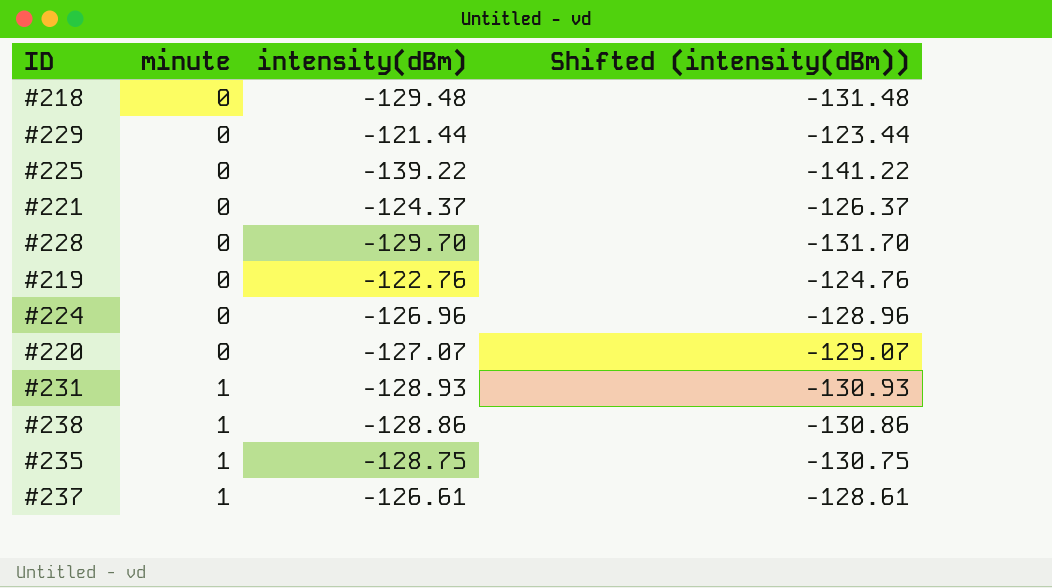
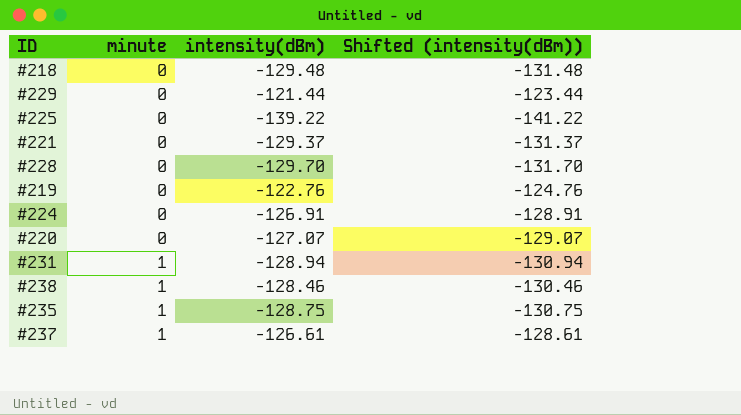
#221 | intensity(dBm): -124.37 -> -129.37
#221 | Shifted (intensity(dBm)): -126.37 -> -131.37
#224 | intensity(dBm): -126.96 -> -126.91
#224 | Shifted (intensity(dBm)): -128.96 -> -128.91
#231 | intensity(dBm): -128.93 -> -128.94
#231 | Shifted (intensity(dBm)): -130.93 -> -130.94
#238 | intensity(dBm): -128.86 -> -128.46
#238 | Shifted (intensity(dBm)): -130.86 -> -130.46

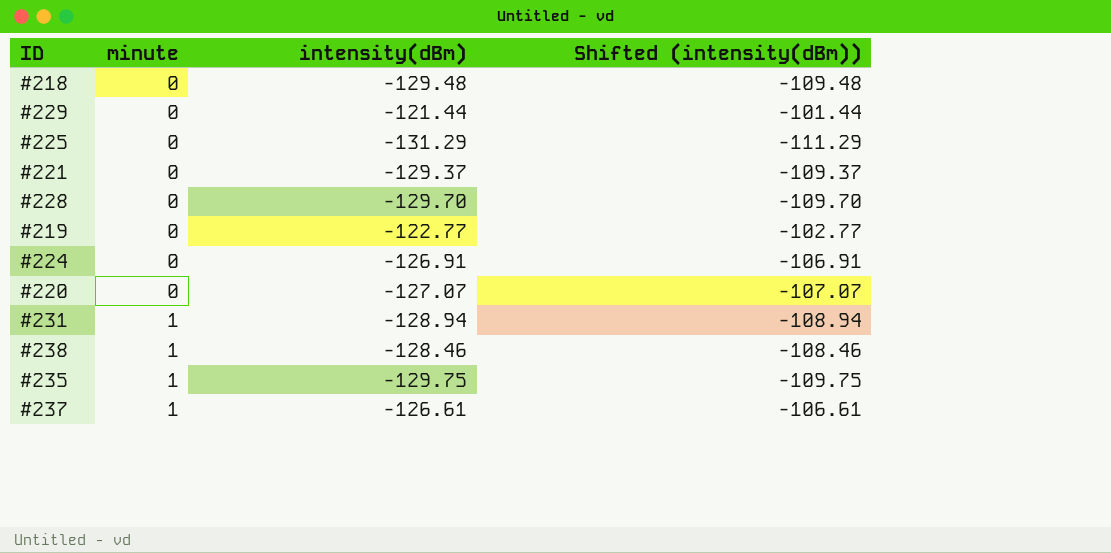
column Shifted (intensity(dBm)) | formula: [intensity(dBm)] - 2 -> [intensity(dBm)] + 20
#225 | intensity(dBm): -139.22 -> -131.29
#219 | intensity(dBm): -122.76 -> -122.77
#235 | intensity(dBm): -128.75 -> -129.75

